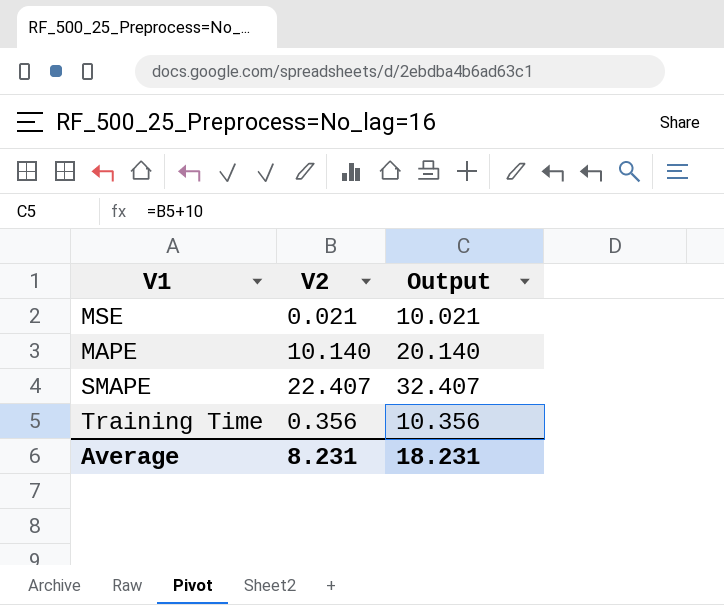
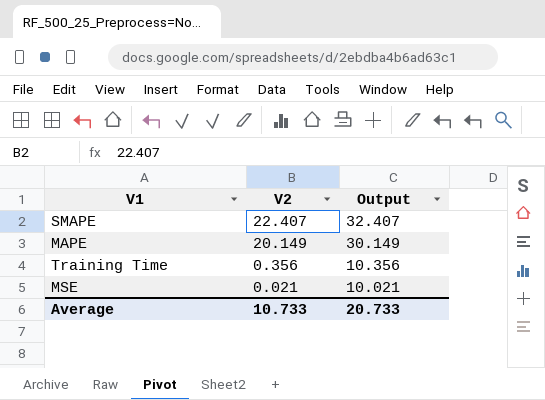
row order: none -> V2 descending
MAPE | V2: 10.140 -> 20.149
MAPE | Output: 20.140 -> 30.149
Average | V2: 8.231 -> 10.733
Average | Output: 18.231 -> 20.733

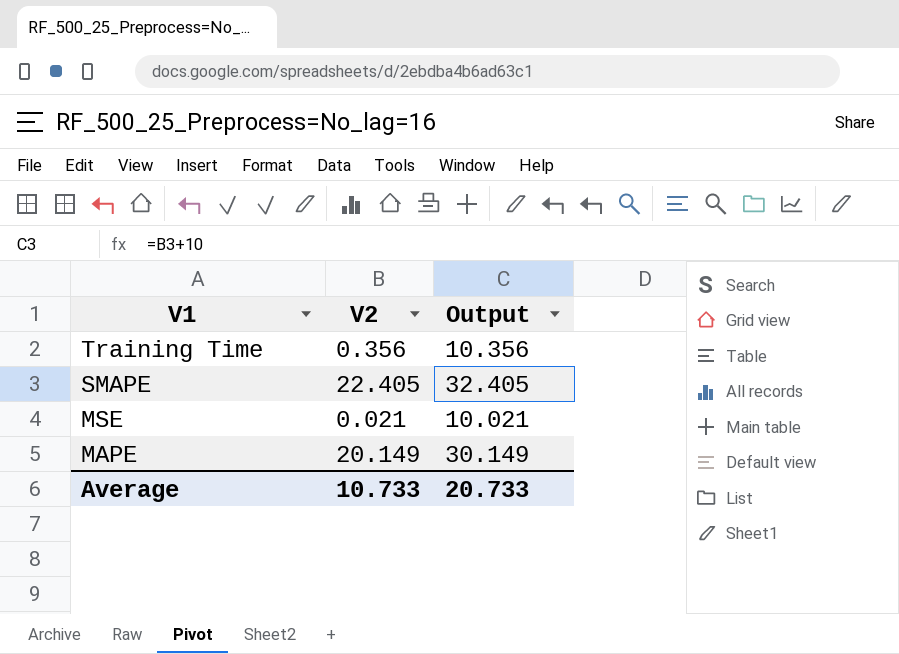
row order: V2 descending -> V1 descending
SMAPE | V2: 22.407 -> 22.405
SMAPE | Output: 32.407 -> 32.405

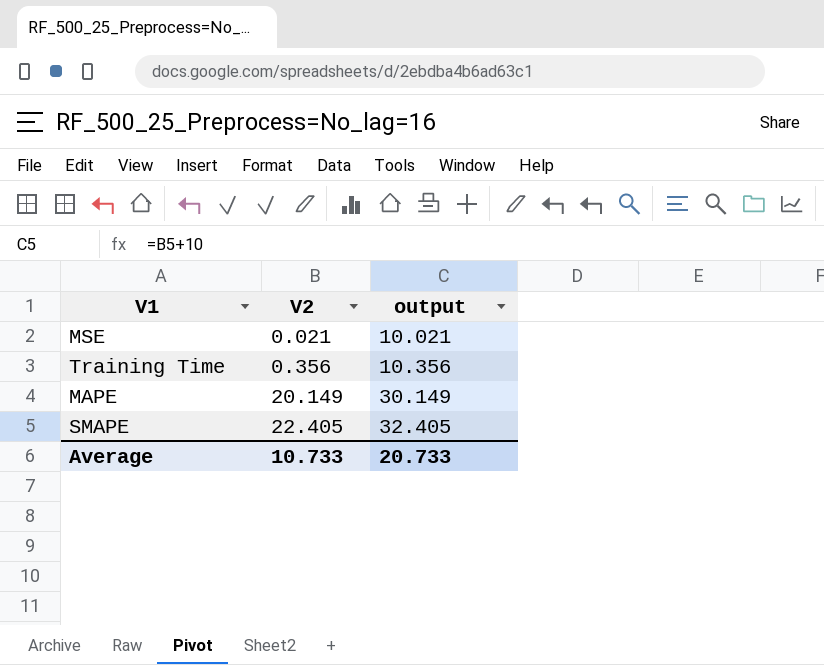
row order: V1 descending -> V2 ascending
column name: Output -> output

